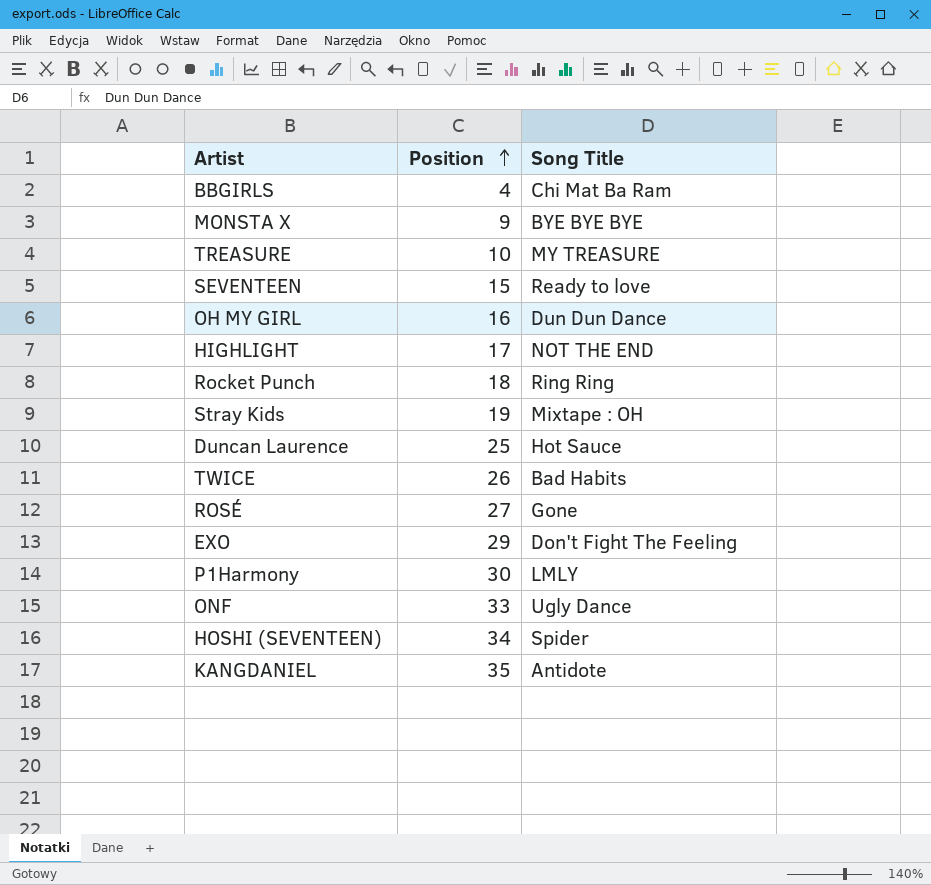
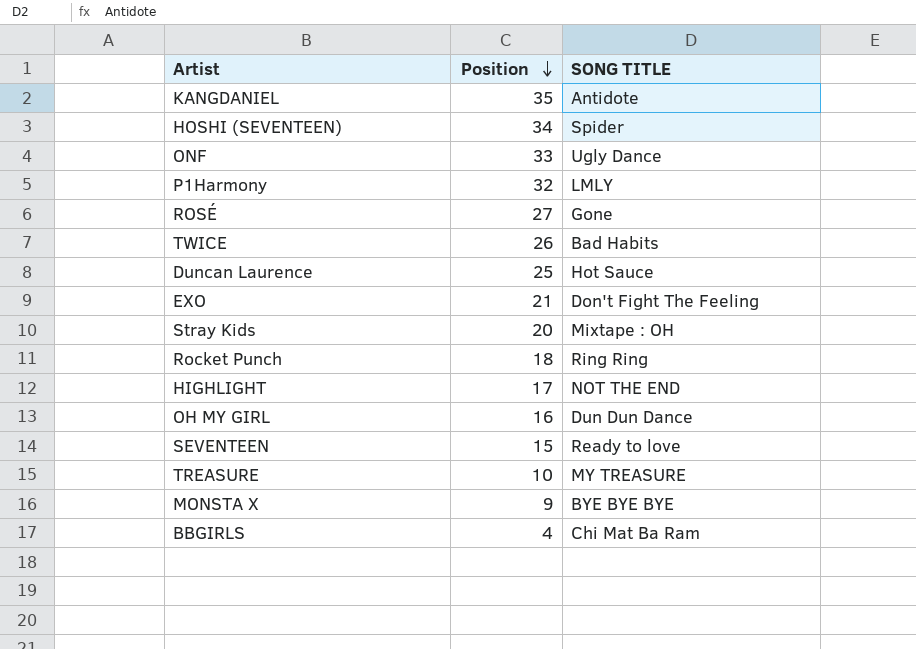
row order: Position ascending -> Position descending
column name: Song Title -> SONG TITLE
P1Harmony | Position: 30 -> 32
EXO | Position: 29 -> 21
Stray Kids | Position: 19 -> 20

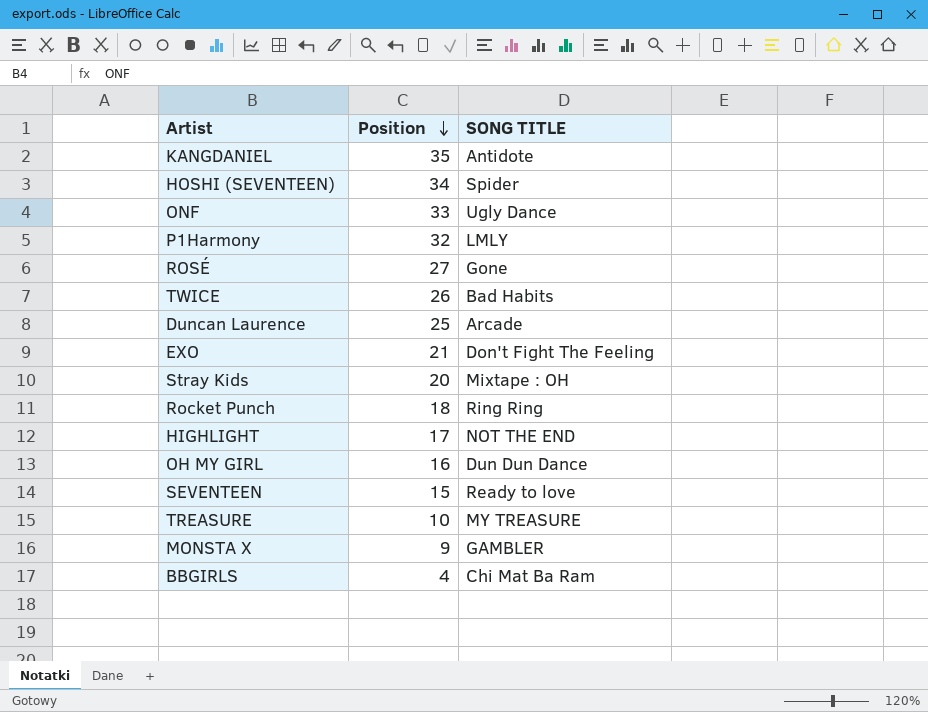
Duncan Laurence | SONG TITLE: Hot Sauce -> Arcade
MONSTA X | SONG TITLE: BYE BYE BYE -> GAMBLER

